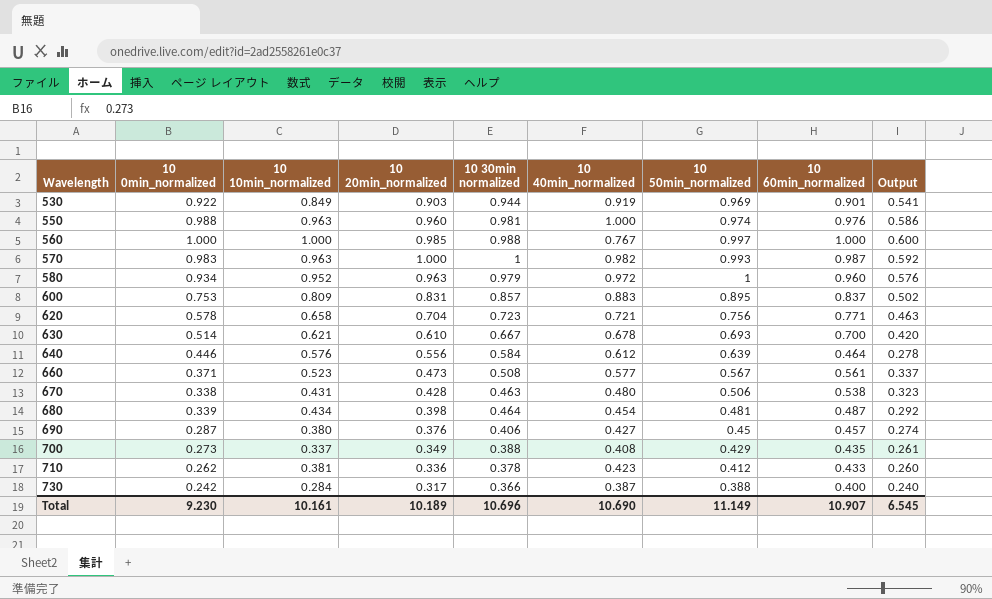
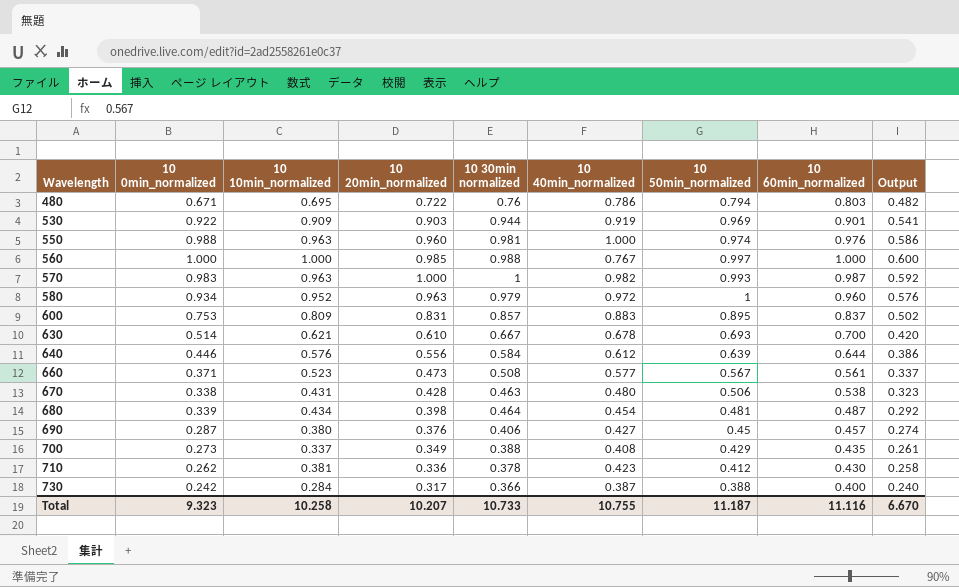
row 620: 0.578 | 0.658 | 0.704 | 0.723 | 0.721 | 0.756 | 0.771 | 0.463 -> none
row 480: none -> 0.671 | 0.695 | 0.722 | 0.76 | 0.786 | 0.794 | 0.803 | 0.482
530 | 10 10min_normalized: 0.849 -> 0.909
640 | 10 60min_normalized: 0.464 -> 0.644
640 | Output: 0.278 -> 0.386
710 | 10 60min_normalized: 0.433 -> 0.430
710 | Output: 0.260 -> 0.258
Total | 10 0min_normalized: 9.230 -> 9.323
Total | 10 10min_normalized: 10.161 -> 10.258
Total | 10 20min_normalized: 10.189 -> 10.207
Total | 10 30min normalized: 10.696 -> 10.733
Total | 10 40min_normalized: 10.690 -> 10.755
Total | 10 50min_normalized: 11.149 -> 11.187
Total | 10 60min_normalized: 10.907 -> 11.116
Total | Output: 6.545 -> 6.670

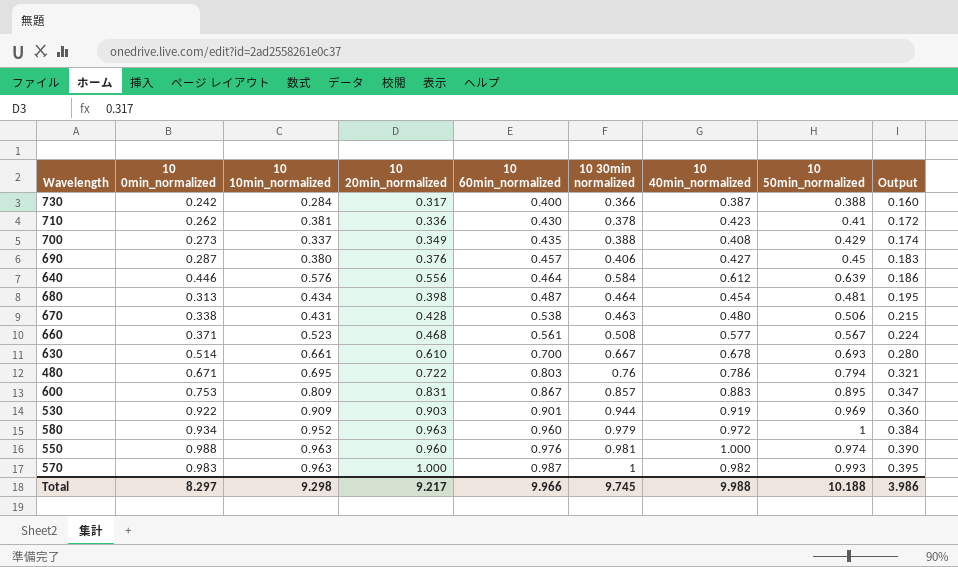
row order: Wavelength ascending -> 10 60min_normalized ascending
column 10 60min_normalized | position: 8 -> 5
column Output | formula: [10 60min_normalized] * 0.6 -> [10 60min_normalized] * 0.4
row 560: 1.000 | 1.000 | 0.985 | 0.988 | 0.767 | 0.997 | 1.000 | 0.600 -> none
710 | 10 50min_normalized: 0.412 -> 0.41
640 | 10 60min_normalized: 0.644 -> 0.464
680 | 10 0min_normalized: 0.339 -> 0.313
660 | 10 20min_normalized: 0.473 -> 0.468
630 | 10 10min_normalized: 0.621 -> 0.661
600 | 10 60min_normalized: 0.837 -> 0.867
Total | 10 0min_normalized: 9.323 -> 8.297
Total | 10 10min_normalized: 10.258 -> 9.298
Total | 10 20min_normalized: 10.207 -> 9.217
Total | 10 60min_normalized: 11.116 -> 9.966
Total | 10 30min normalized: 10.733 -> 9.745
Total | 10 40min_normalized: 10.755 -> 9.988
Total | 10 50min_normalized: 11.187 -> 10.188
Total | Output: 6.670 -> 3.986

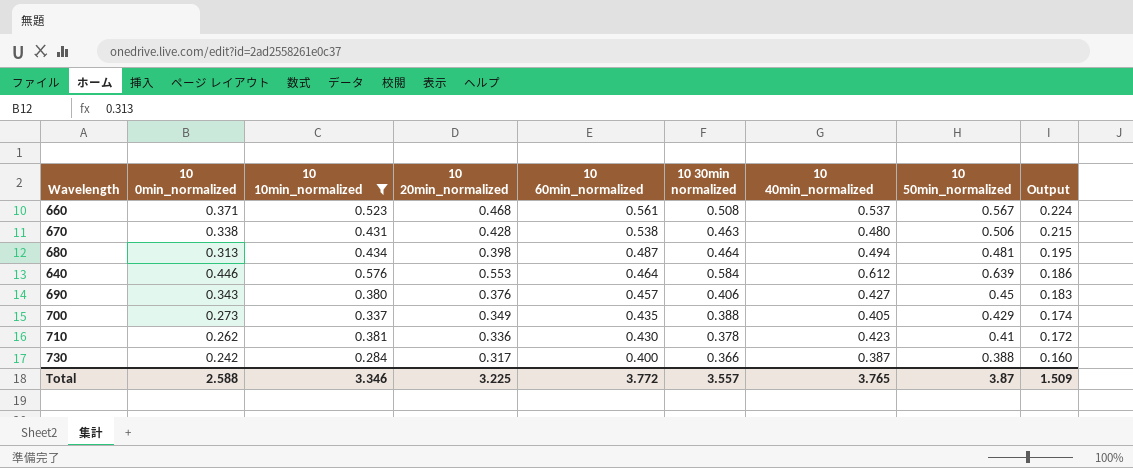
filter: none -> 10 10min_normalized <= 0.576
row order: 10 60min_normalized ascending -> 10 60min_normalized descending
660 | 10 40min_normalized: 0.577 -> 0.537
680 | 10 40min_normalized: 0.454 -> 0.494
640 | 10 20min_normalized: 0.556 -> 0.553
690 | 10 0min_normalized: 0.287 -> 0.343
700 | 10 40min_normalized: 0.408 -> 0.405
Total | 10 0min_normalized: 8.297 -> 2.588
Total | 10 10min_normalized: 9.298 -> 3.346
Total | 10 20min_normalized: 9.217 -> 3.225
Total | 10 60min_normalized: 9.966 -> 3.772
Total | 10 30min normalized: 9.745 -> 3.557
Total | 10 40min_normalized: 9.988 -> 3.765
Total | 10 50min_normalized: 10.188 -> 3.87
Total | Output: 3.986 -> 1.509

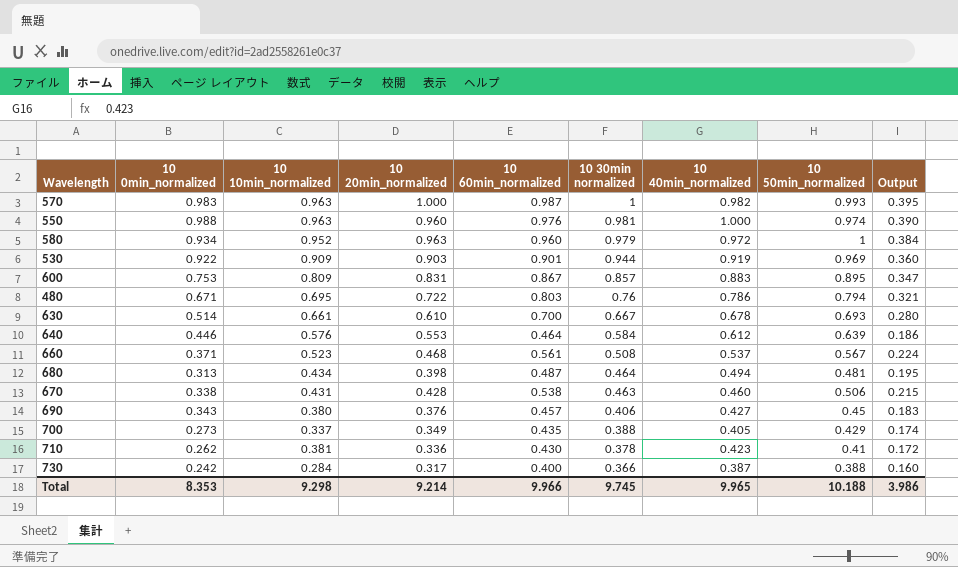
filter: 10 10min_normalized <= 0.576 -> none
row order: 10 60min_normalized descending -> 10 30min normalized descending
670 | 10 40min_normalized: 0.480 -> 0.460
Total | 10 0min_normalized: 2.588 -> 8.353
Total | 10 10min_normalized: 3.346 -> 9.298
Total | 10 20min_normalized: 3.225 -> 9.214
Total | 10 60min_normalized: 3.772 -> 9.966
Total | 10 30min normalized: 3.557 -> 9.745
Total | 10 40min_normalized: 3.765 -> 9.965
Total | 10 50min_normalized: 3.87 -> 10.188
Total | Output: 1.509 -> 3.986

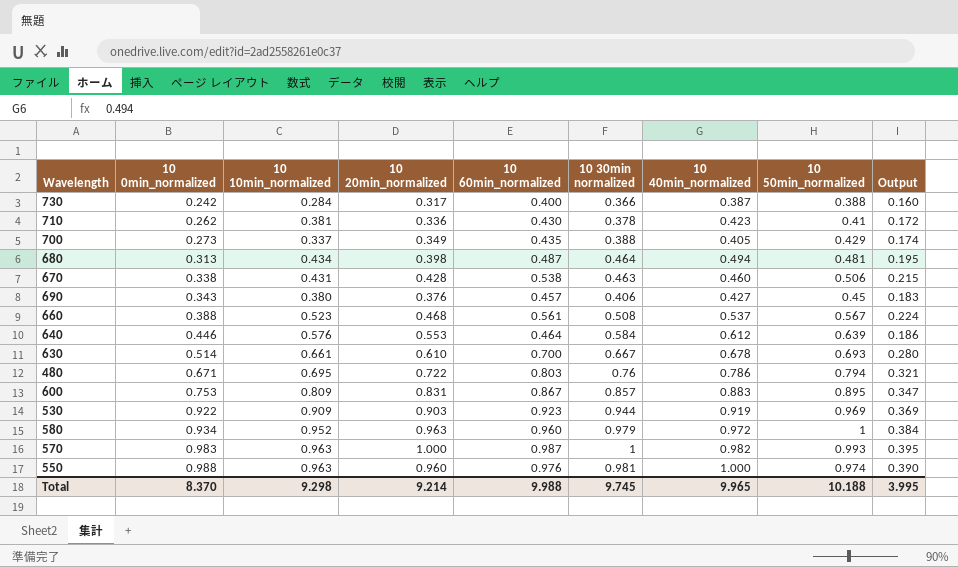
row order: 10 30min normalized descending -> 10 0min_normalized ascending
660 | 10 0min_normalized: 0.371 -> 0.388
530 | 10 60min_normalized: 0.901 -> 0.923
530 | Output: 0.360 -> 0.369
Total | 10 0min_normalized: 8.353 -> 8.370
Total | 10 60min_normalized: 9.966 -> 9.988
Total | Output: 3.986 -> 3.995

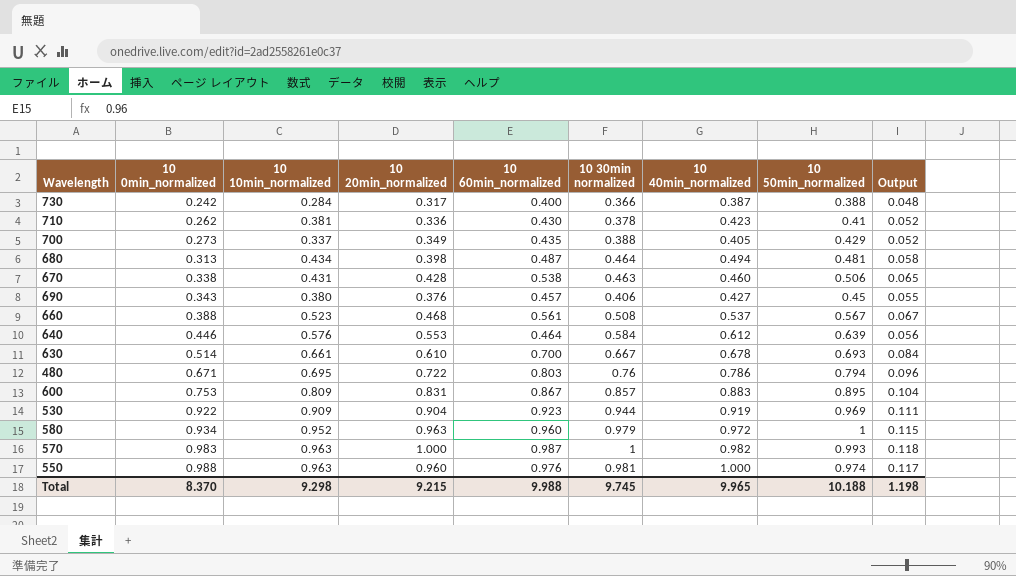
column Output | formula: [10 60min_normalized] * 0.4 -> [10 60min_normalized] * 0.12
530 | 10 20min_normalized: 0.903 -> 0.904
Total | 10 20min_normalized: 9.214 -> 9.215
Total | Output: 3.995 -> 1.198

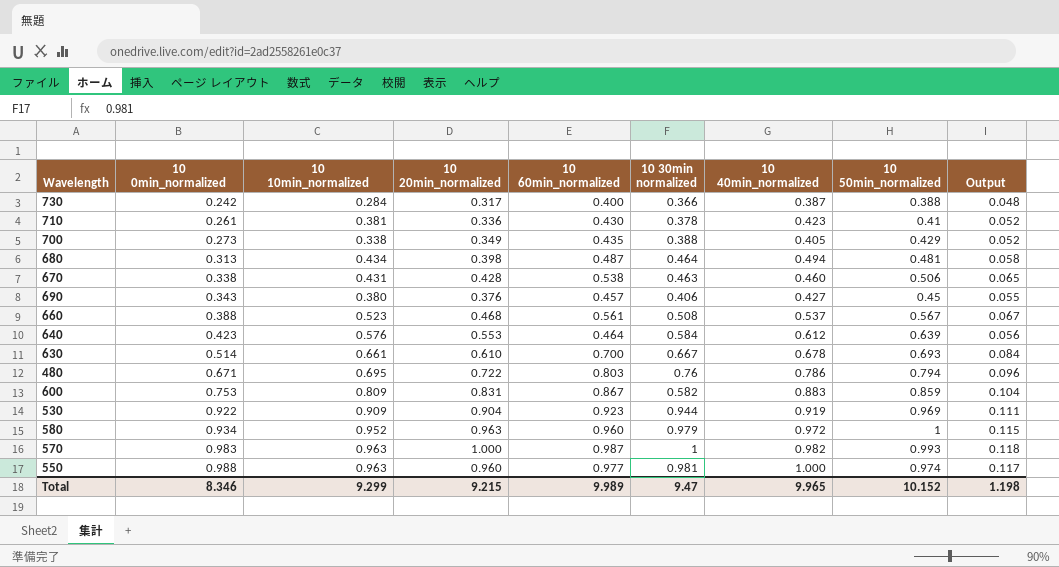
710 | 10 0min_normalized: 0.262 -> 0.261
700 | 10 10min_normalized: 0.337 -> 0.338
640 | 10 0min_normalized: 0.446 -> 0.423
600 | 10 30min normalized: 0.857 -> 0.582
600 | 10 50min_normalized: 0.895 -> 0.859
550 | 10 60min_normalized: 0.976 -> 0.977
Total | 10 0min_normalized: 8.370 -> 8.346
Total | 10 10min_normalized: 9.298 -> 9.299
Total | 10 60min_normalized: 9.988 -> 9.989
Total | 10 30min normalized: 9.745 -> 9.47
Total | 10 50min_normalized: 10.188 -> 10.152

